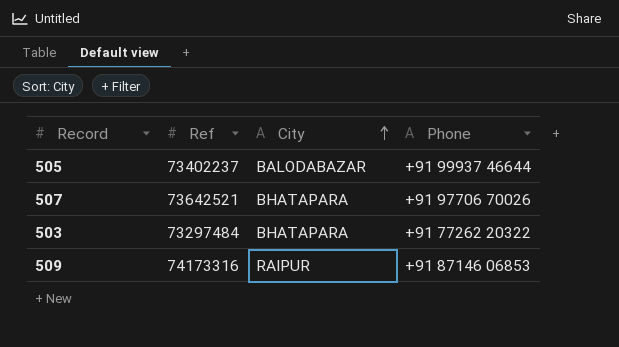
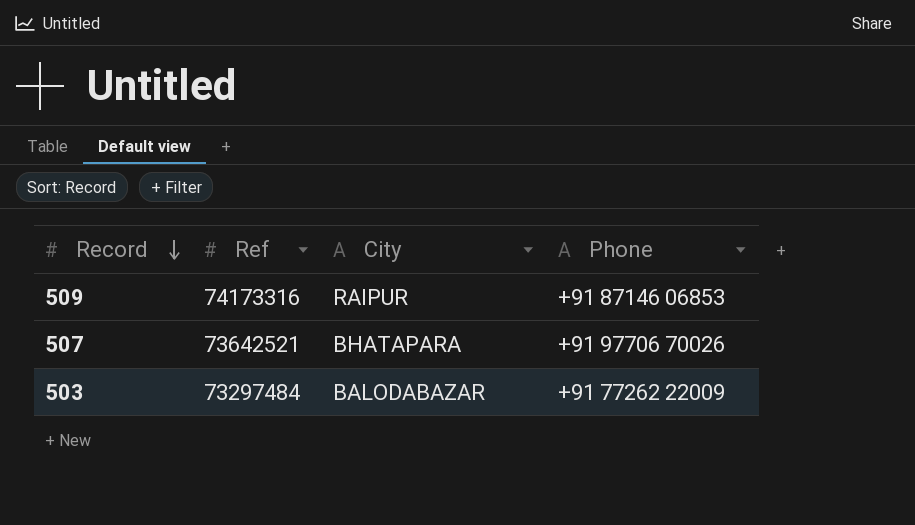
row order: City ascending -> Record descending
row 505: 73402237 | BALODABAZAR | +91 99937 46644 -> none
503 | City: BHATAPARA -> BALODABAZAR
503 | Phone: +91 77262 20322 -> +91 77262 22009

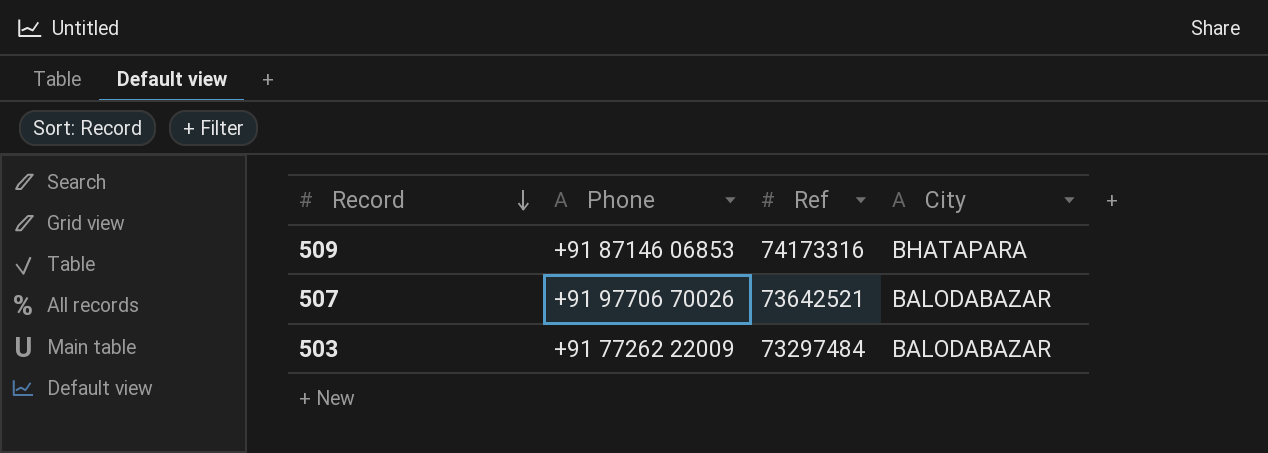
column Phone | position: 4 -> 2
509 | City: RAIPUR -> BHATAPARA
507 | City: BHATAPARA -> BALODABAZAR

